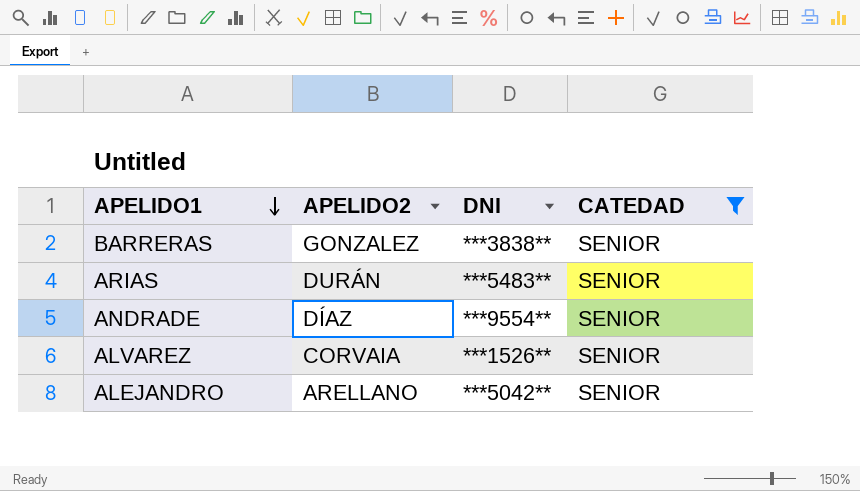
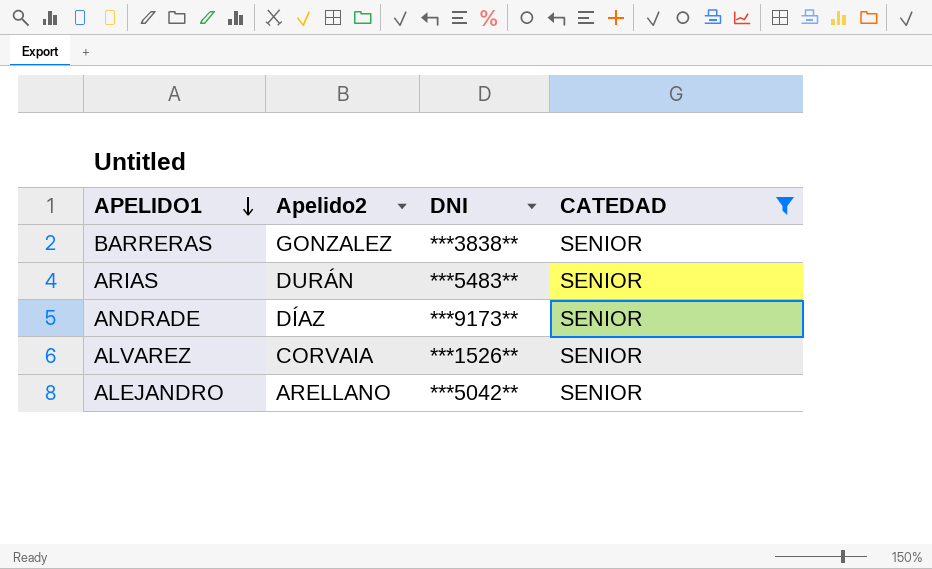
column name: APELIDO2 -> Apelido2
ANDRADE | DNI: ***9554** -> ***9173**

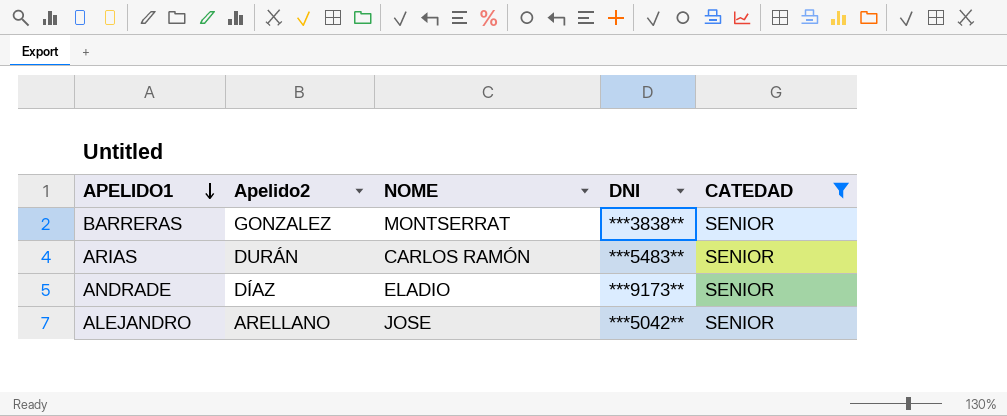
column NOME | position: none -> 3
row ALVAREZ: CORVAIA | ***1526** | SENIOR -> none

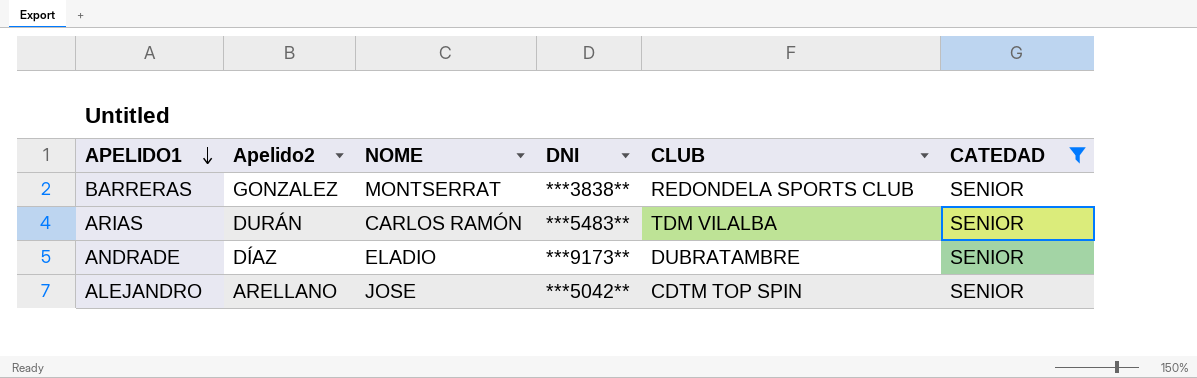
column CLUB | position: none -> 5

